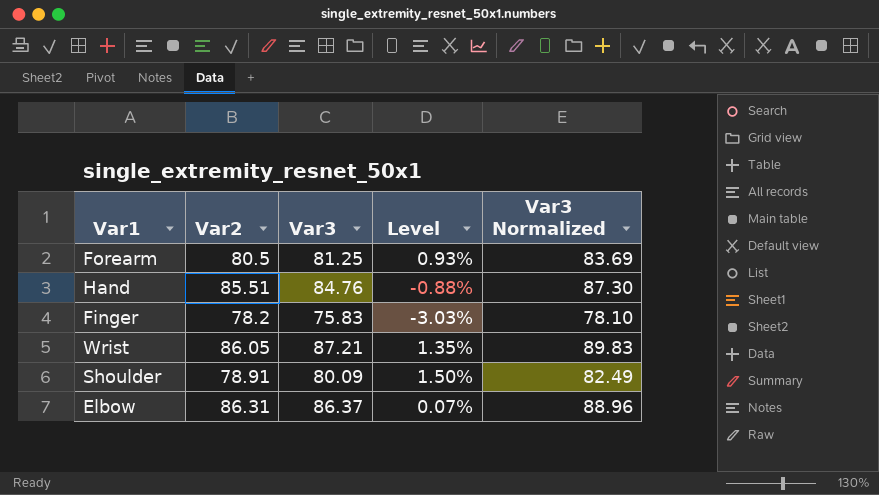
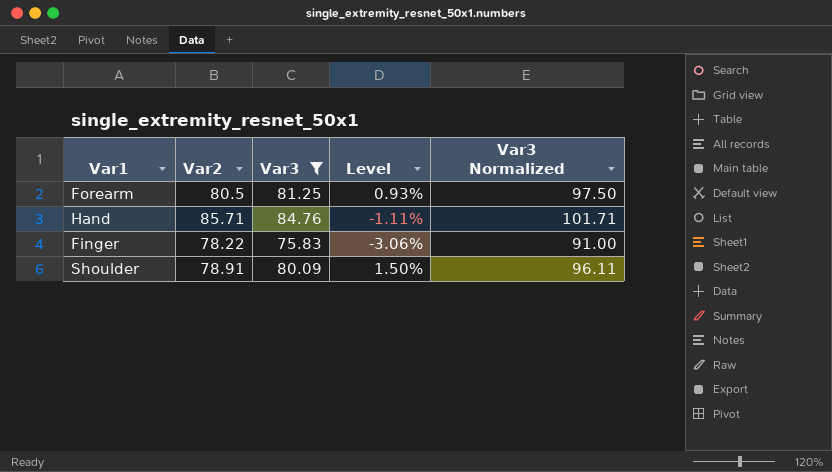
filter: none -> Var3 <= 84.76
column Var3 Normalized | formula: [Var3] * 1.03 -> [Var3] * 1.2
Hand | Var2: 85.51 -> 85.71
Hand | Level: -0.88% -> -1.11%
Finger | Var2: 78.2 -> 78.22
Finger | Level: -3.03% -> -3.06%

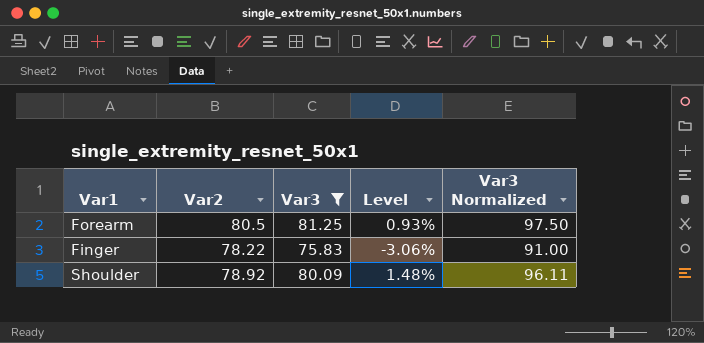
row Hand: 85.71 | 84.76 | -1.11% | 101.71 -> none
Shoulder | Var2: 78.91 -> 78.92
Shoulder | Level: 1.50% -> 1.48%

